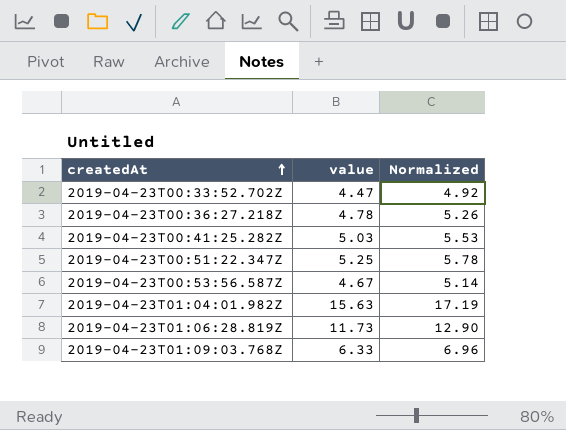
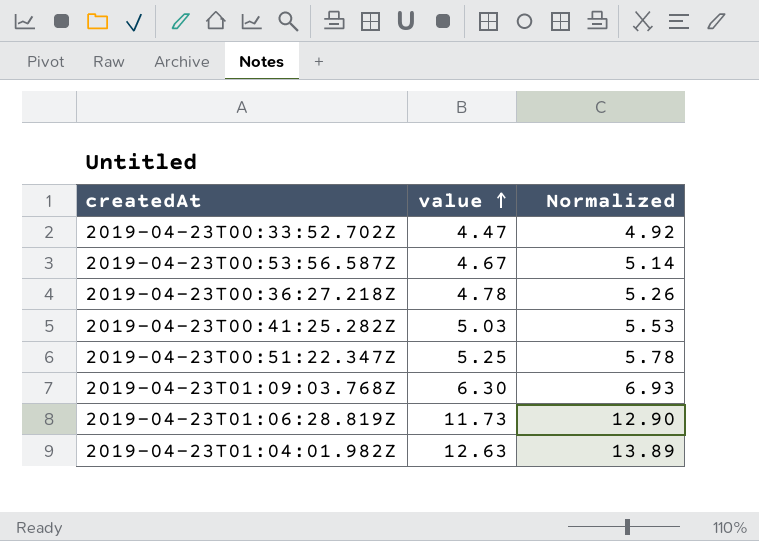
row order: createdAt ascending -> value ascending
2019-04-23T01:09:03.768Z | value: 6.33 -> 6.30
2019-04-23T01:09:03.768Z | Normalized: 6.96 -> 6.93
2019-04-23T01:04:01.982Z | value: 15.63 -> 12.63
2019-04-23T01:04:01.982Z | Normalized: 17.19 -> 13.89

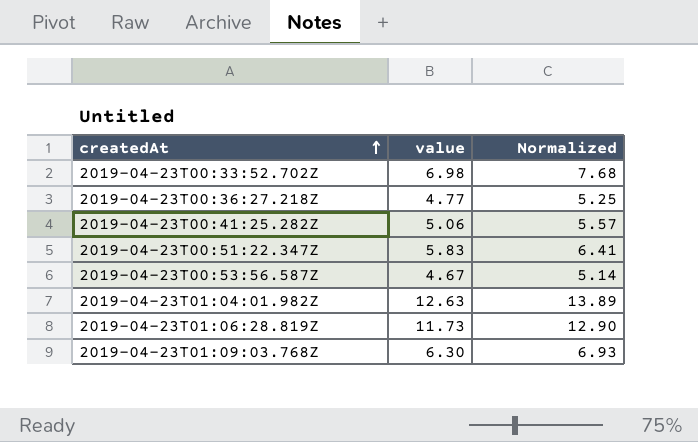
row order: value ascending -> createdAt ascending
2019-04-23T00:33:52.702Z | value: 4.47 -> 6.98
2019-04-23T00:33:52.702Z | Normalized: 4.92 -> 7.68
2019-04-23T00:36:27.218Z | value: 4.78 -> 4.77
2019-04-23T00:36:27.218Z | Normalized: 5.26 -> 5.25
2019-04-23T00:41:25.282Z | value: 5.03 -> 5.06
2019-04-23T00:41:25.282Z | Normalized: 5.53 -> 5.57
2019-04-23T00:51:22.347Z | value: 5.25 -> 5.83
2019-04-23T00:51:22.347Z | Normalized: 5.78 -> 6.41

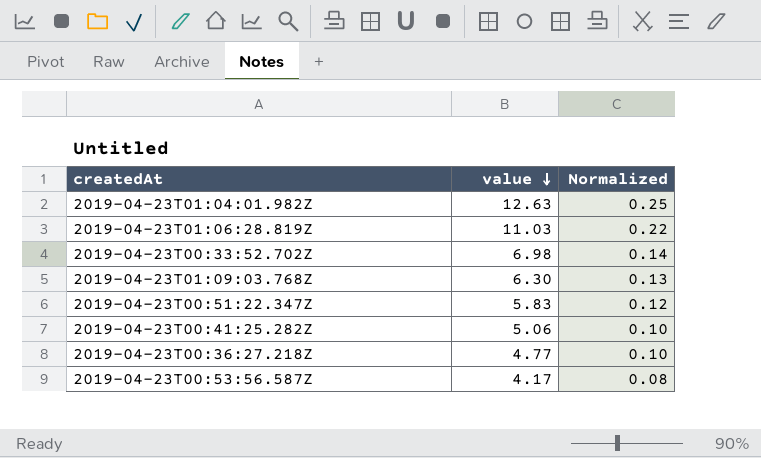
row order: createdAt ascending -> value descending
column Normalized | formula: [value] * 1.1 -> [value] * 0.02
2019-04-23T01:06:28.819Z | value: 11.73 -> 11.03
2019-04-23T00:53:56.587Z | value: 4.67 -> 4.17

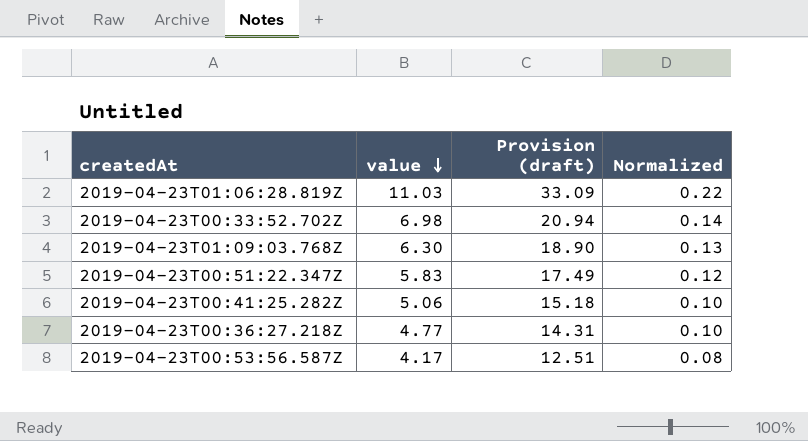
column Provision (draft) | formula: none -> [value] * 3
row 2019-04-23T01:04:01.982Z: 12.63 | 0.25 -> none

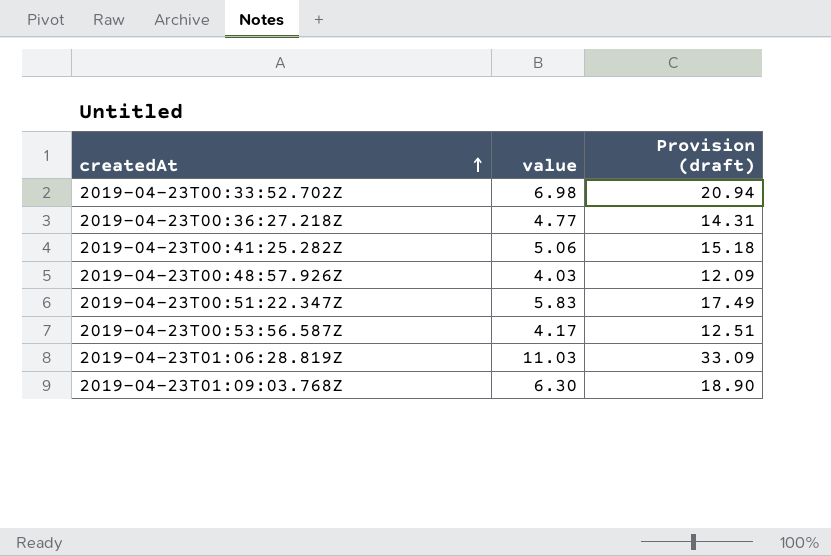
row order: value descending -> createdAt ascending
column Normalized | formula: [value] * 0.02 -> none
row 2019-04-23T00:48:57.926Z: none -> 4.03 | 12.09

